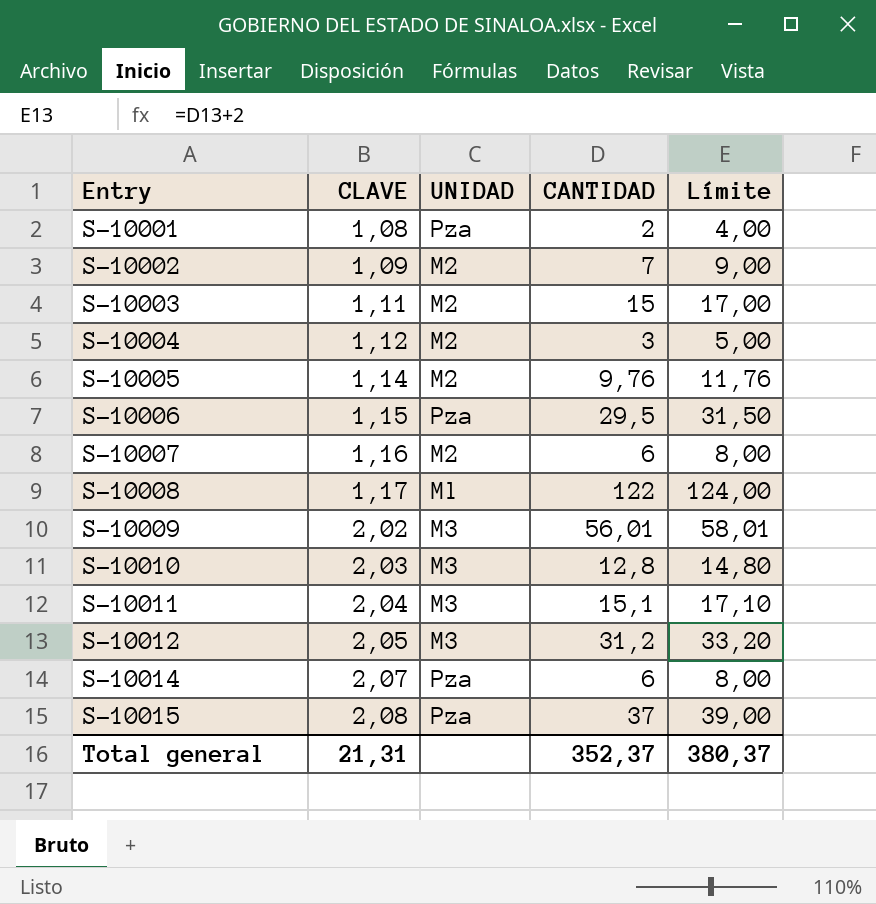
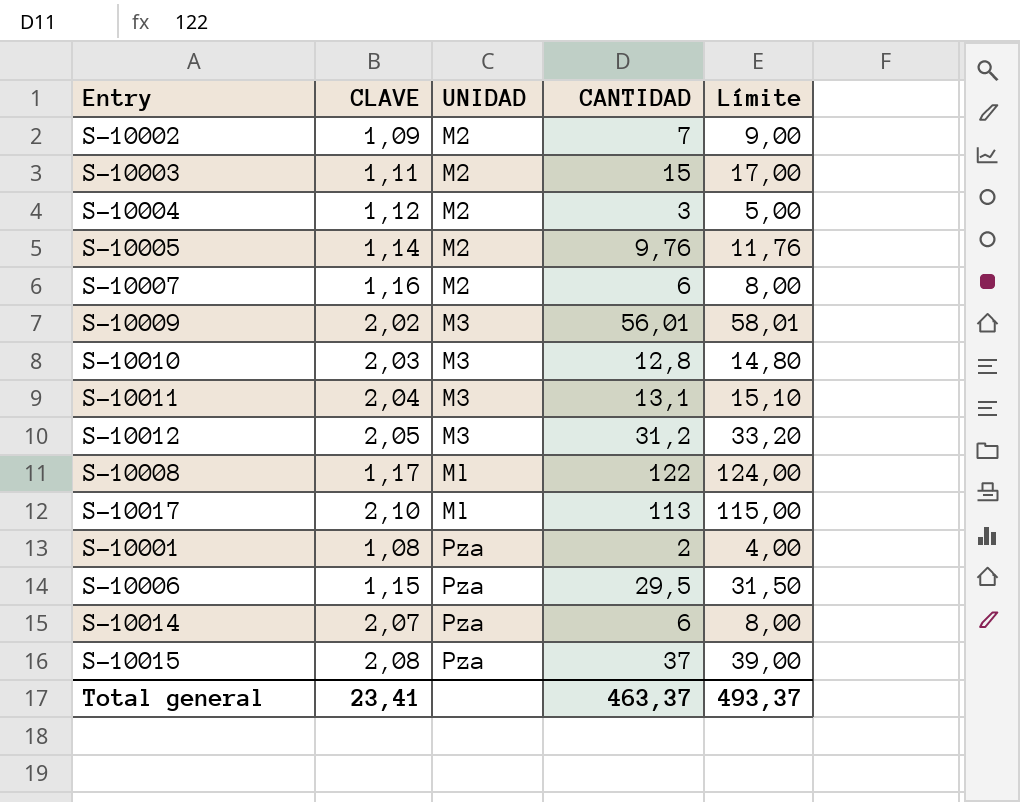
row order: Entry ascending -> UNIDAD ascending
S-10011 | CANTIDAD: 15,1 -> 13,1
S-10011 | Límite: 17,10 -> 15,10
row S-10017: none -> 2,10 | Ml | 113 | 115,00
Total general | CLAVE: 21,31 -> 23,41
Total general | CANTIDAD: 352,37 -> 463,37
Total general | Límite: 380,37 -> 493,37

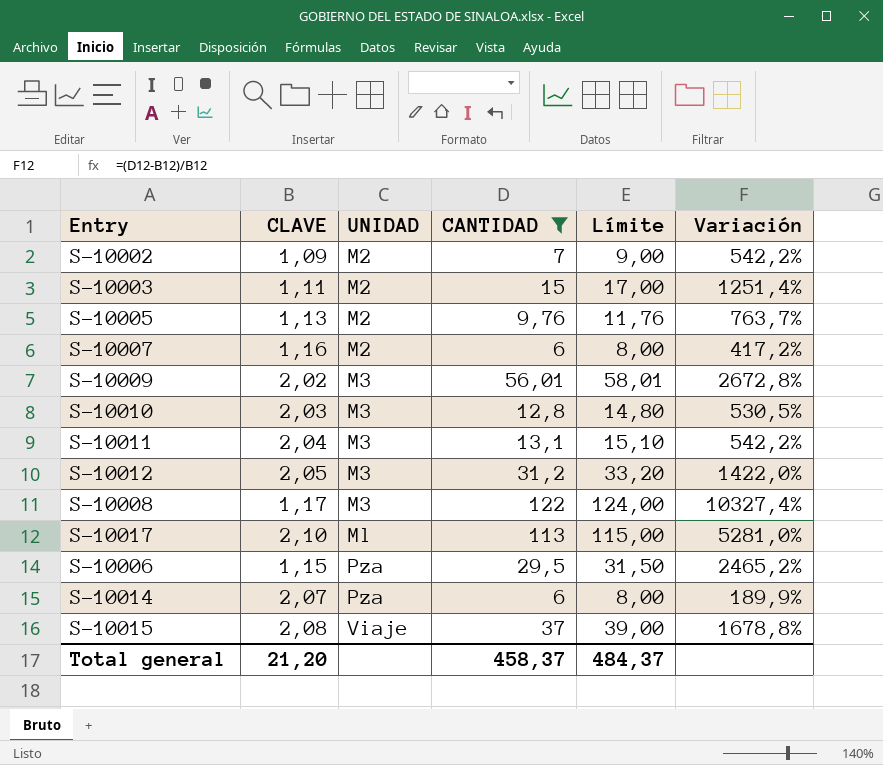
filter: none -> CANTIDAD >= 6
column Variación | formula: none -> ([CANTIDAD] - [CLAVE]) / [CLAVE]
S-10005 | CLAVE: 1,14 -> 1,13
S-10008 | UNIDAD: Ml -> M3
S-10015 | UNIDAD: Pza -> Viaje
Total general | CLAVE: 23,41 -> 21,20
Total general | CANTIDAD: 463,37 -> 458,37
Total general | Límite: 493,37 -> 484,37

